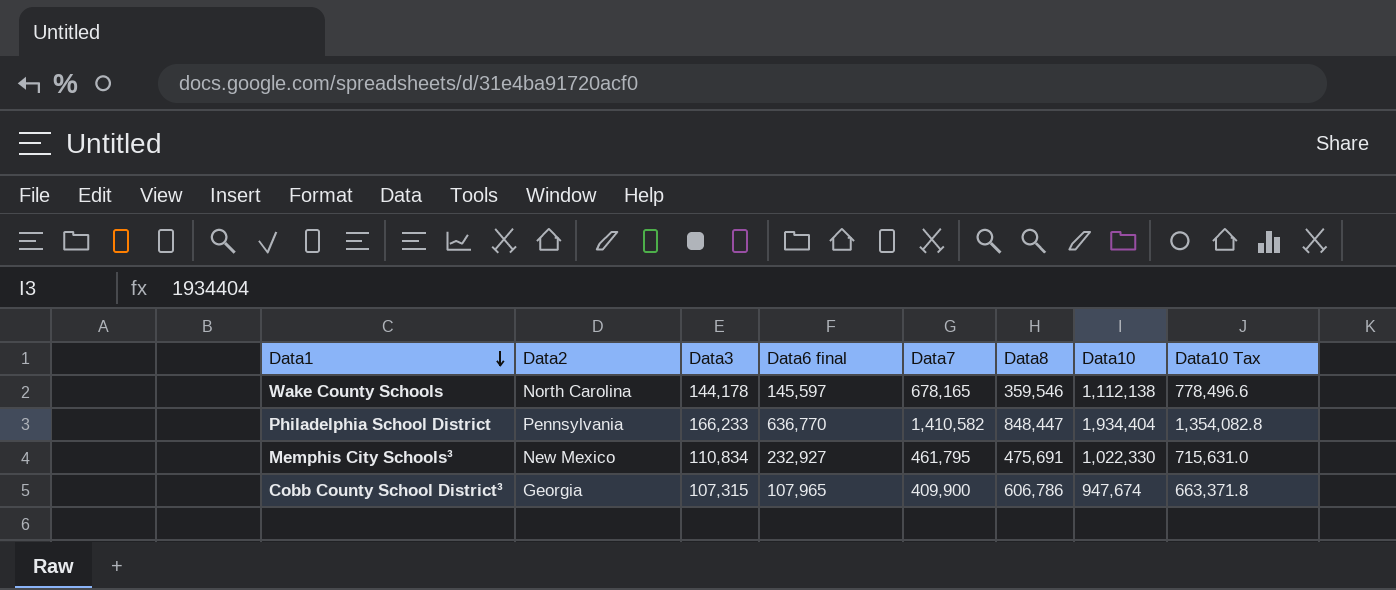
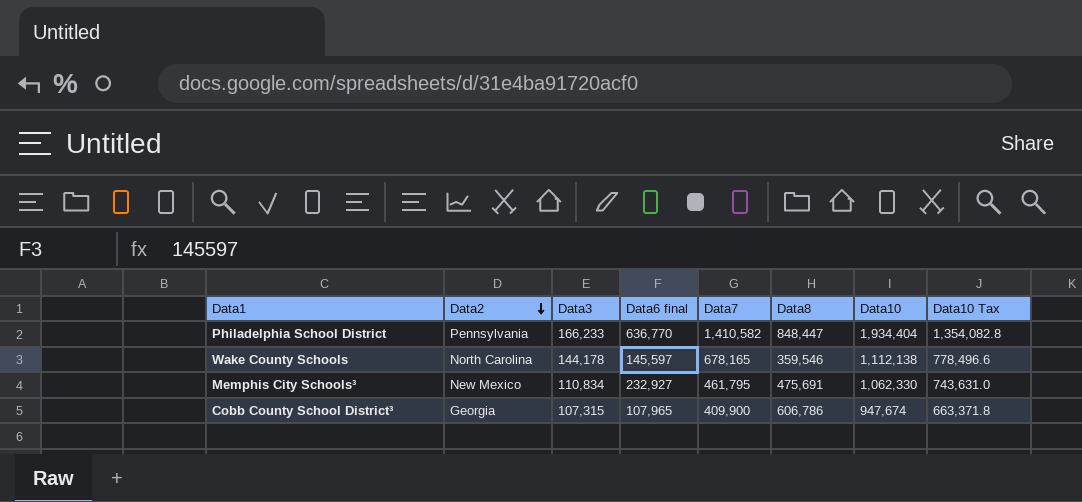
row order: Data1 descending -> Data2 descending
Memphis City Schools³ | Data10: 1,022,330 -> 1,062,330
Memphis City Schools³ | Data10 Tax: 715,631.0 -> 743,631.0

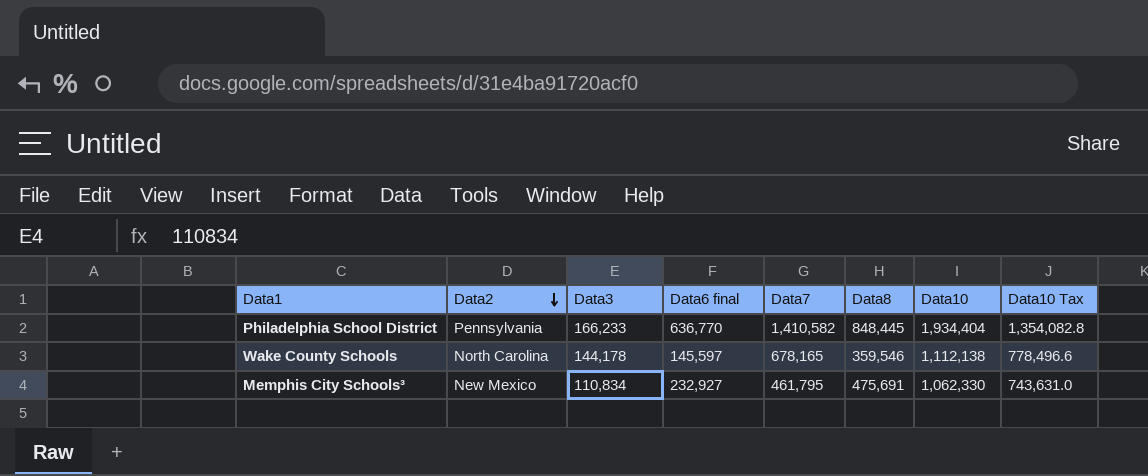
row Cobb County School District³: Georgia | 107,315 | 107,965 | 409,900 | 606,786 | 947,674 | 663,371.8 -> none
Philadelphia School District | Data8: 848,447 -> 848,445

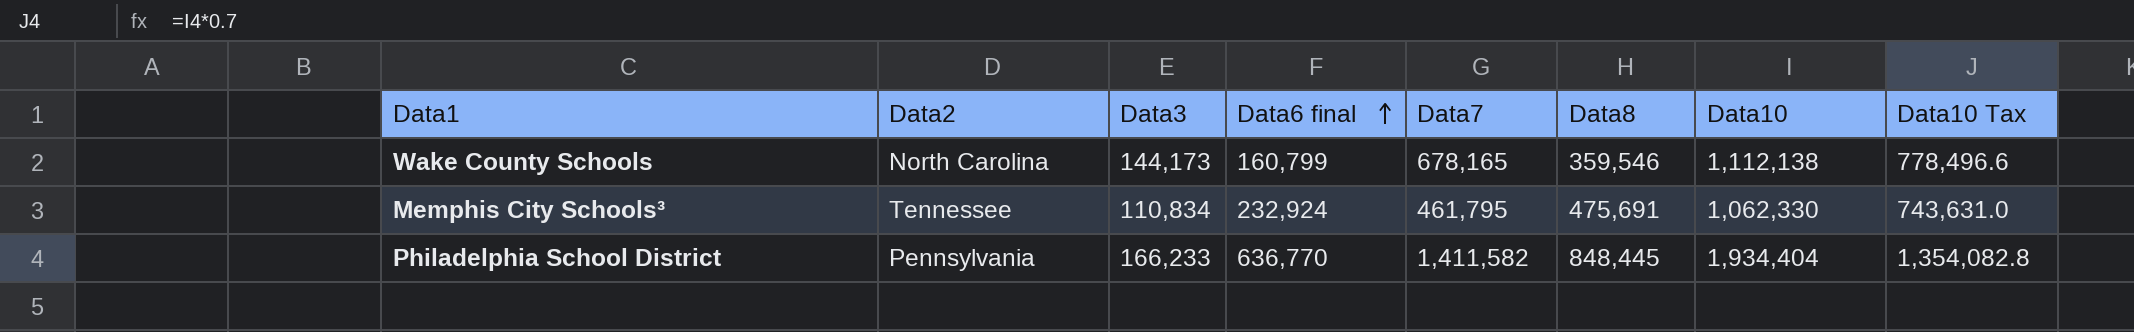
row order: Data2 descending -> Data6 final ascending
Wake County Schools | Data3: 144,178 -> 144,173
Wake County Schools | Data6 final: 145,597 -> 160,799
Memphis City Schools³ | Data2: New Mexico -> Tennessee
Memphis City Schools³ | Data6 final: 232,927 -> 232,924
Philadelphia School District | Data7: 1,410,582 -> 1,411,582

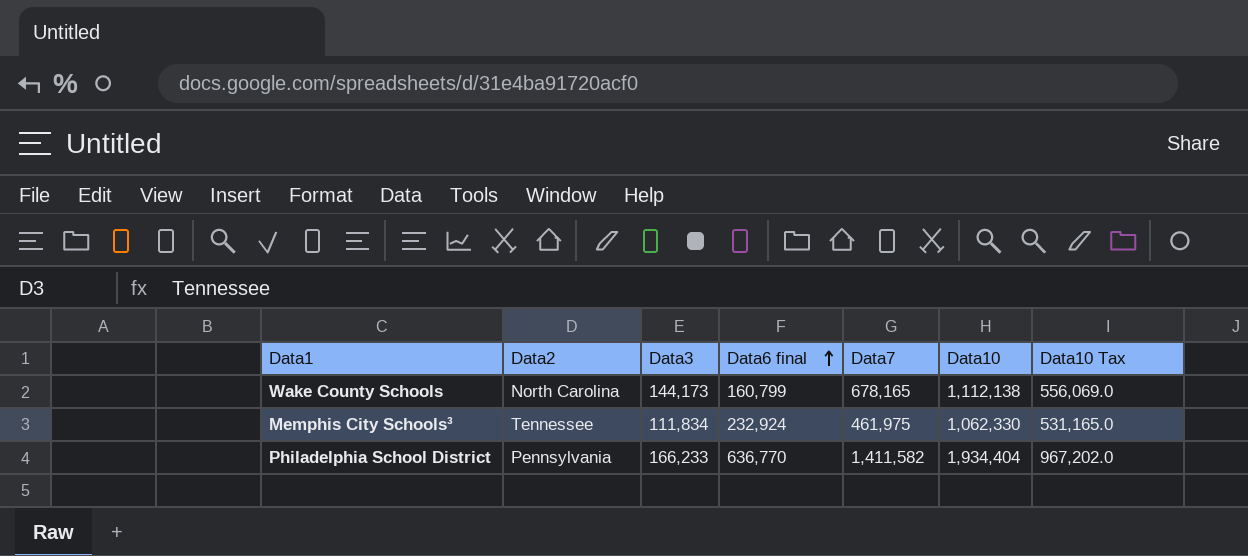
column Data8 | position: 6 -> none
column Data10 Tax | formula: [Data10] * 0.7 -> [Data10] * 0.5
Memphis City Schools³ | Data3: 110,834 -> 111,834
Memphis City Schools³ | Data7: 461,795 -> 461,975

